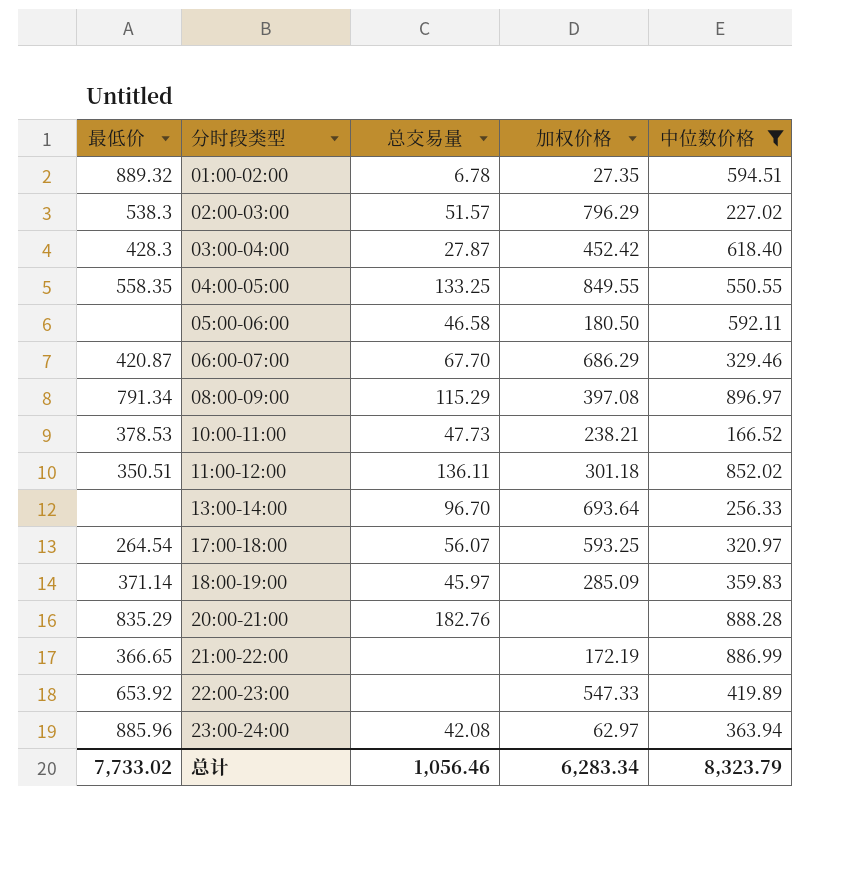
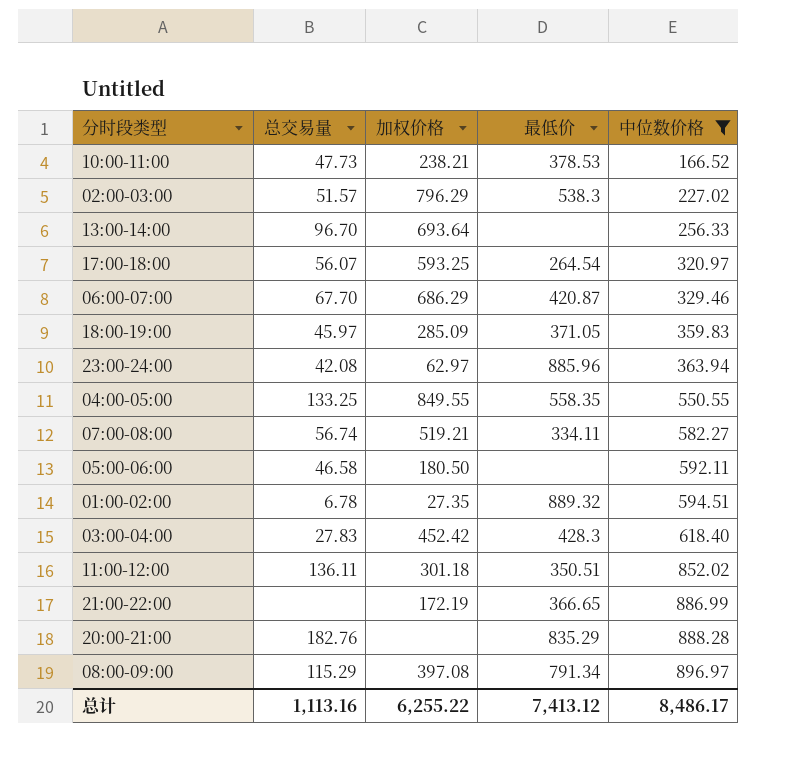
row order: 分时段类型 ascending -> 中位数价格 ascending
column 最低价 | position: 1 -> 4
row 22:00-23:00: 653.92 | none | 547.33 | 419.89 -> none
18:00-19:00 | 最低价: 371.14 -> 371.05
row 07:00-08:00: none -> 56.74 | 519.21 | 334.11 | 582.27
03:00-04:00 | 总交易量: 27.87 -> 27.83
总计 | 总交易量: 1,056.46 -> 1,113.16
总计 | 加权价格: 6,283.34 -> 6,255.22
总计 | 最低价: 7,733.02 -> 7,413.12
总计 | 中位数价格: 8,323.79 -> 8,486.17

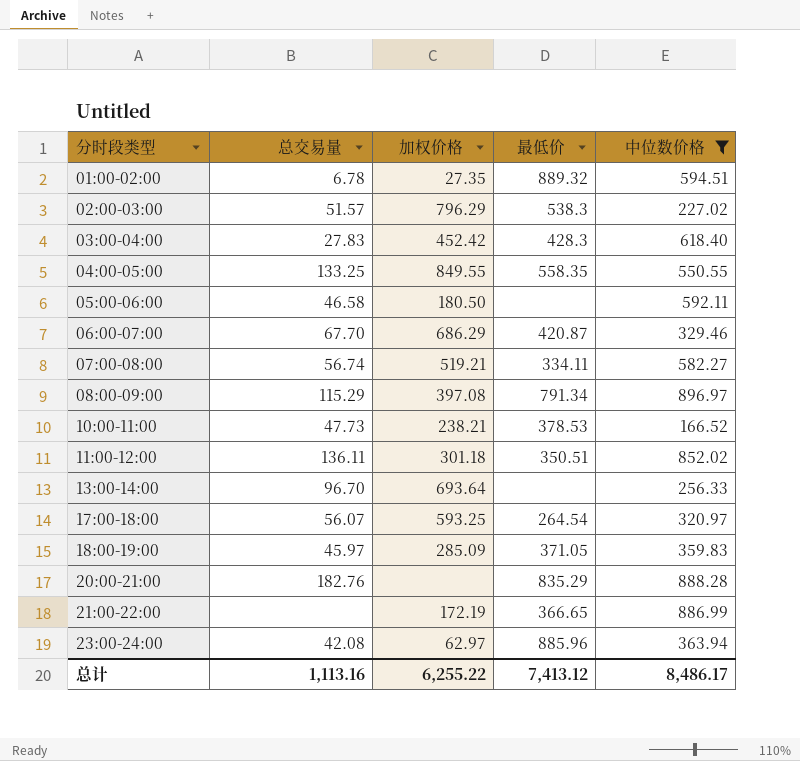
row order: 中位数价格 ascending -> 分时段类型 ascending

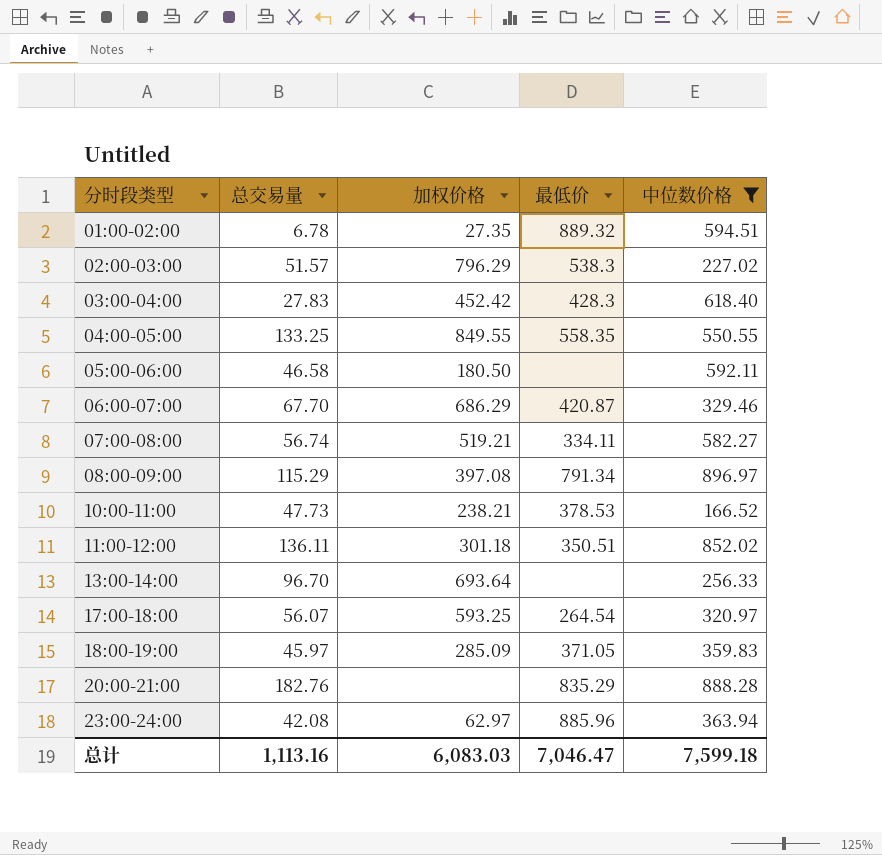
row 21:00-22:00: none | 172.19 | 366.65 | 886.99 -> none
总计 | 加权价格: 6,255.22 -> 6,083.03
总计 | 最低价: 7,413.12 -> 7,046.47
总计 | 中位数价格: 8,486.17 -> 7,599.18

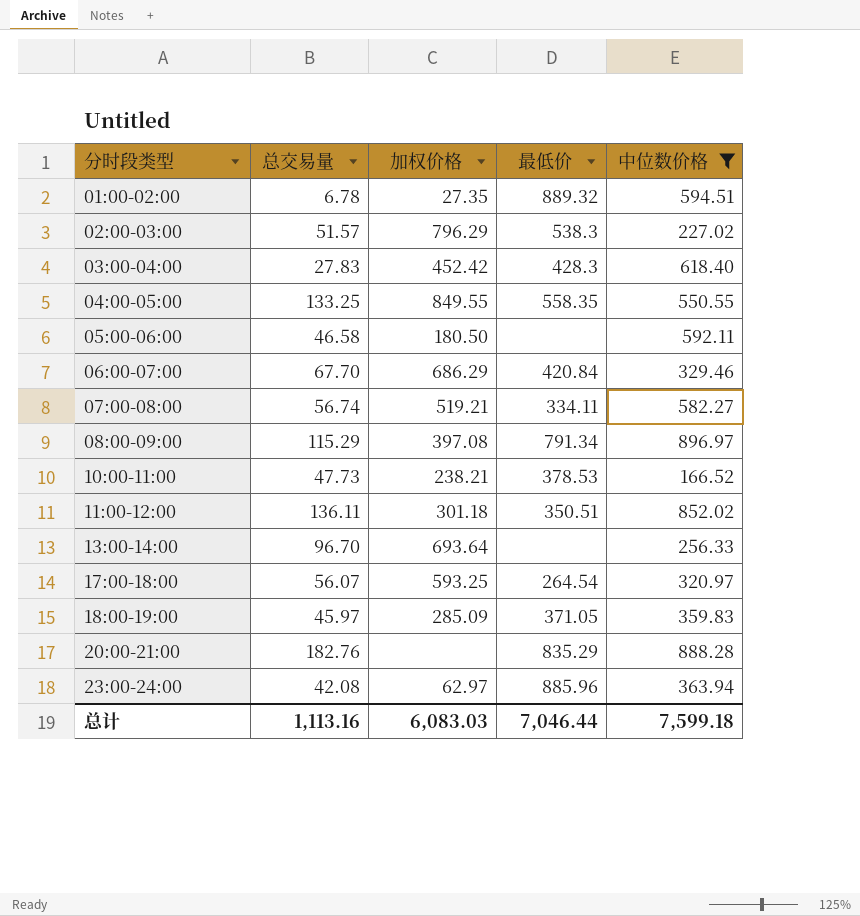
06:00-07:00 | 最低价: 420.87 -> 420.84
总计 | 最低价: 7,046.47 -> 7,046.44

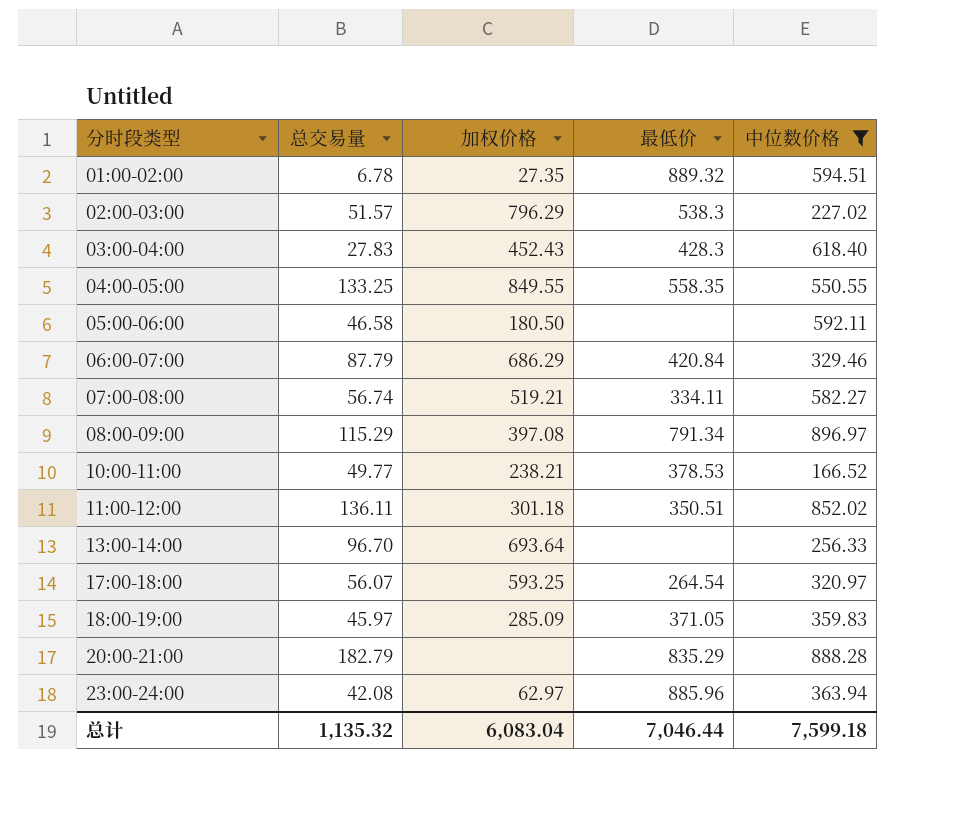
03:00-04:00 | 加权价格: 452.42 -> 452.43
06:00-07:00 | 总交易量: 67.70 -> 87.79
10:00-11:00 | 总交易量: 47.73 -> 49.77
20:00-21:00 | 总交易量: 182.76 -> 182.79
总计 | 总交易量: 1,113.16 -> 1,135.32
总计 | 加权价格: 6,083.03 -> 6,083.04

